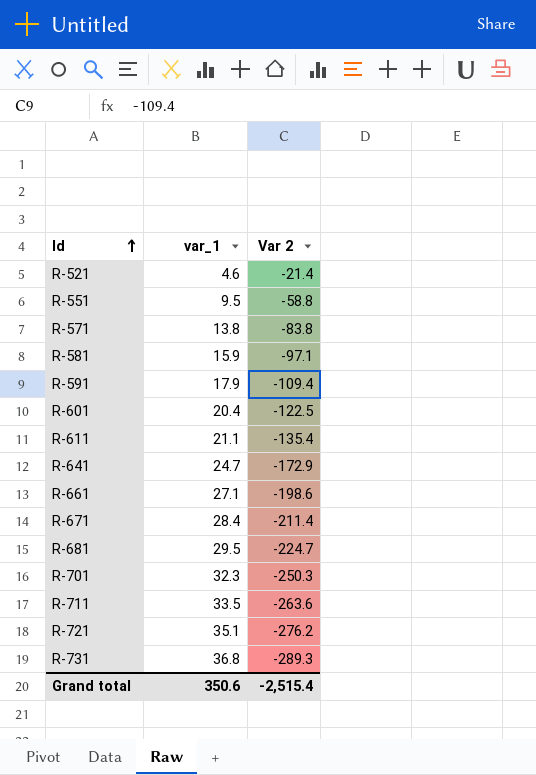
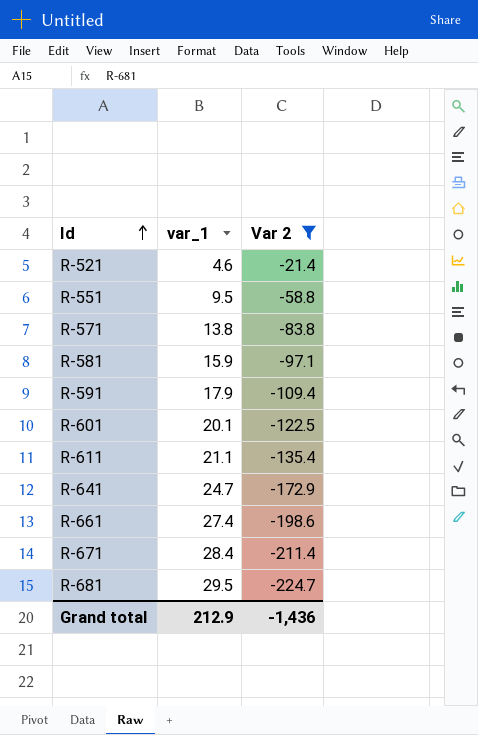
filter: none -> Var 2 >= -224.7
R-601 | var_1: 20.4 -> 20.1
R-661 | var_1: 27.1 -> 27.4
Grand total | var_1: 350.6 -> 212.9
Grand total | Var 2: -2,515.4 -> -1,436

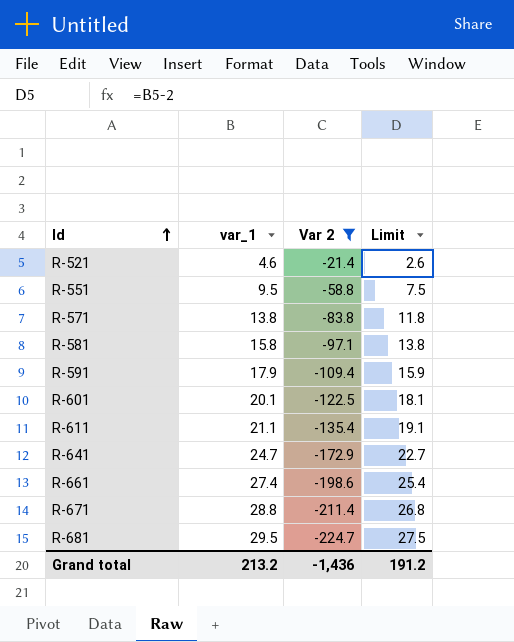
column Limit | formula: none -> [var_1] - 2
R-581 | var_1: 15.9 -> 15.8
R-671 | var_1: 28.4 -> 28.8
Grand total | var_1: 212.9 -> 213.2

